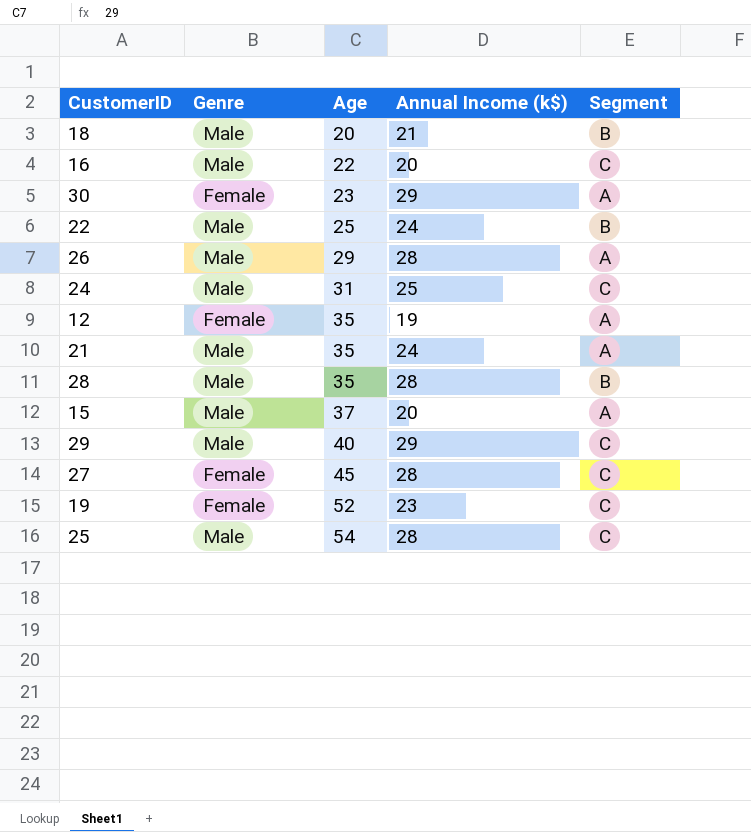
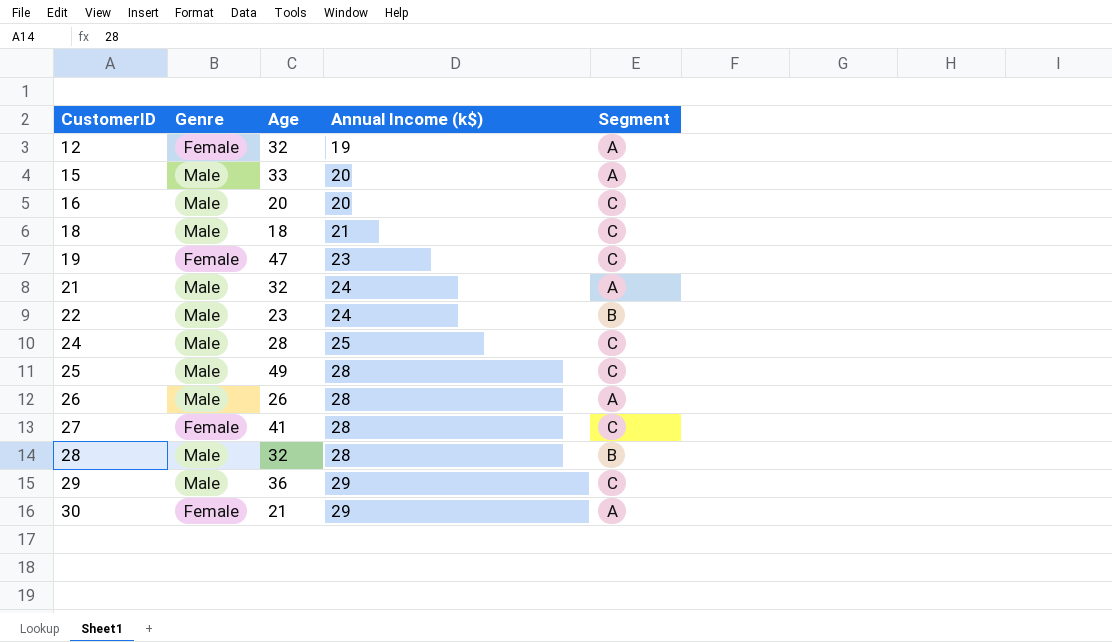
row order: Age ascending -> CustomerID ascending
12 | Age: 35 -> 32
15 | Age: 37 -> 33
16 | Age: 22 -> 20
18 | Age: 20 -> 18
18 | Segment: B -> C
19 | Age: 52 -> 47
21 | Age: 35 -> 32
22 | Age: 25 -> 23
24 | Age: 31 -> 28
25 | Age: 54 -> 49
26 | Age: 29 -> 26
27 | Age: 45 -> 41
28 | Age: 35 -> 32
29 | Age: 40 -> 36
30 | Age: 23 -> 21

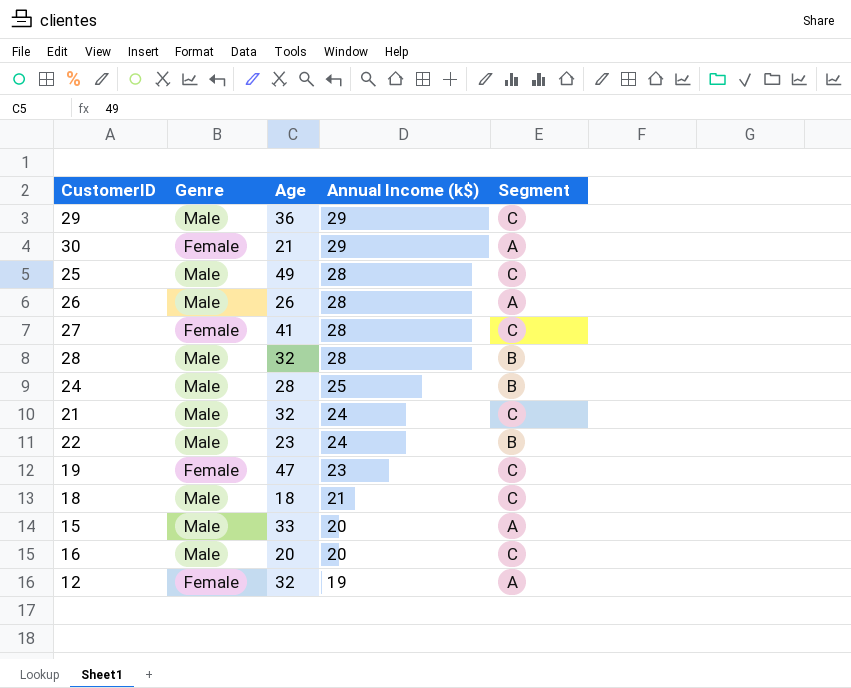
row order: CustomerID ascending -> Annual Income (k$) descending
24 | Segment: C -> B
21 | Segment: A -> C

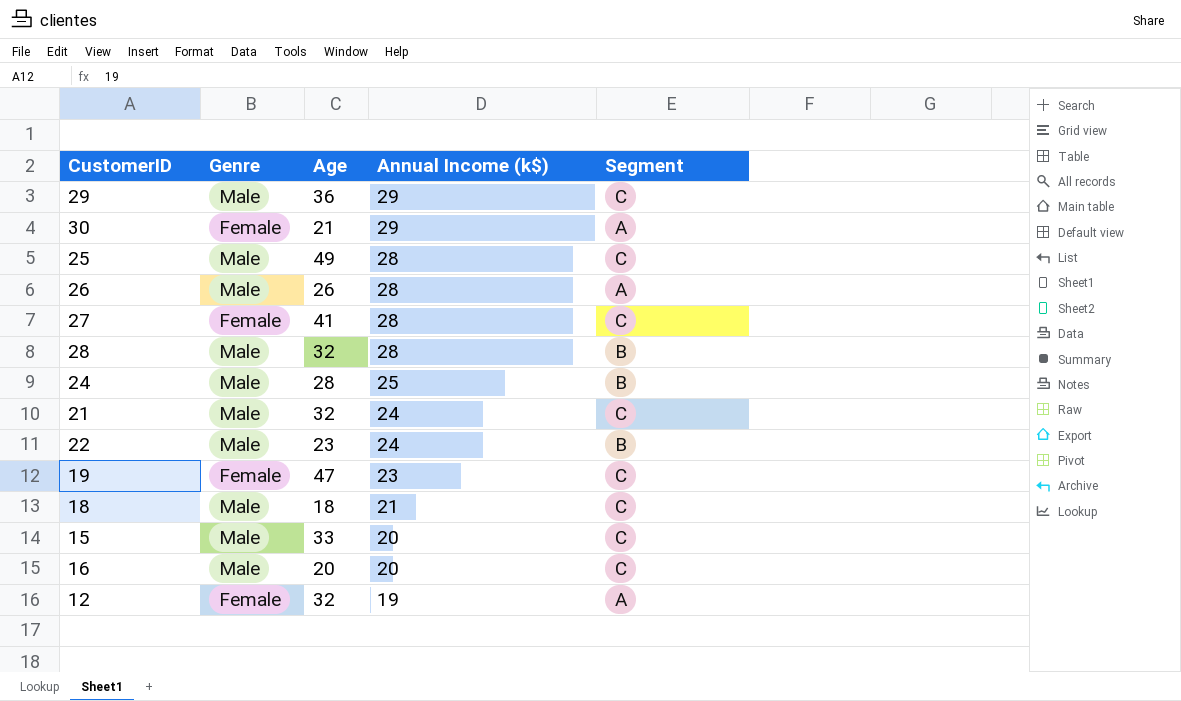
15 | Segment: A -> C

